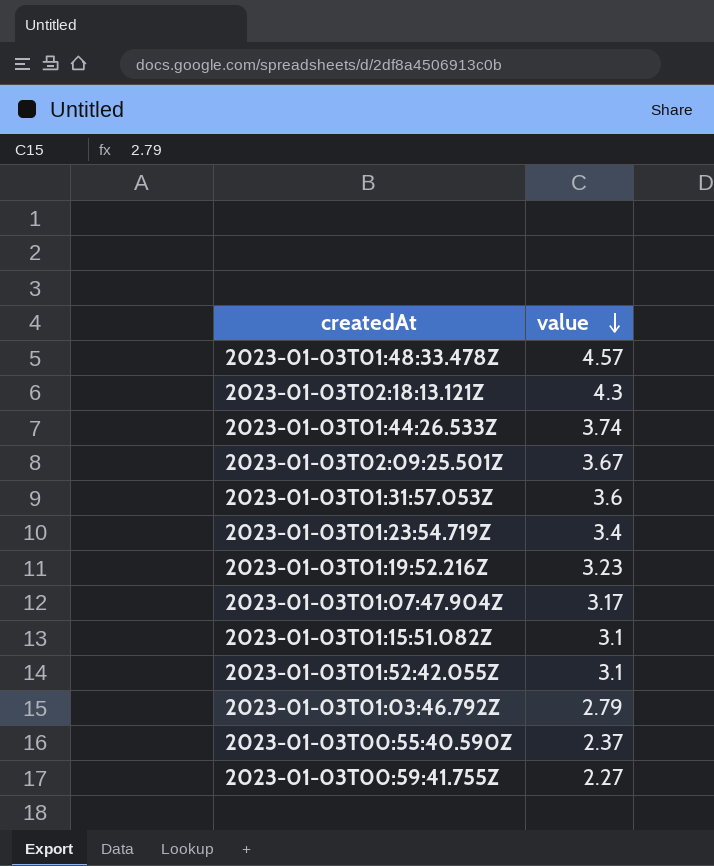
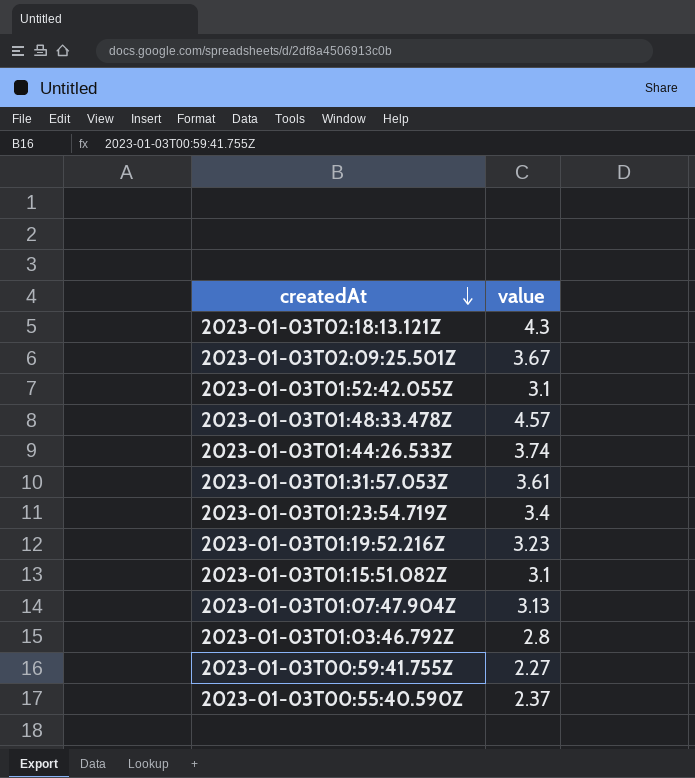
row order: value descending -> createdAt descending
2023-01-03T01:31:57.053Z | value: 3.6 -> 3.61
2023-01-03T01:07:47.904Z | value: 3.17 -> 3.13
2023-01-03T01:03:46.792Z | value: 2.79 -> 2.8

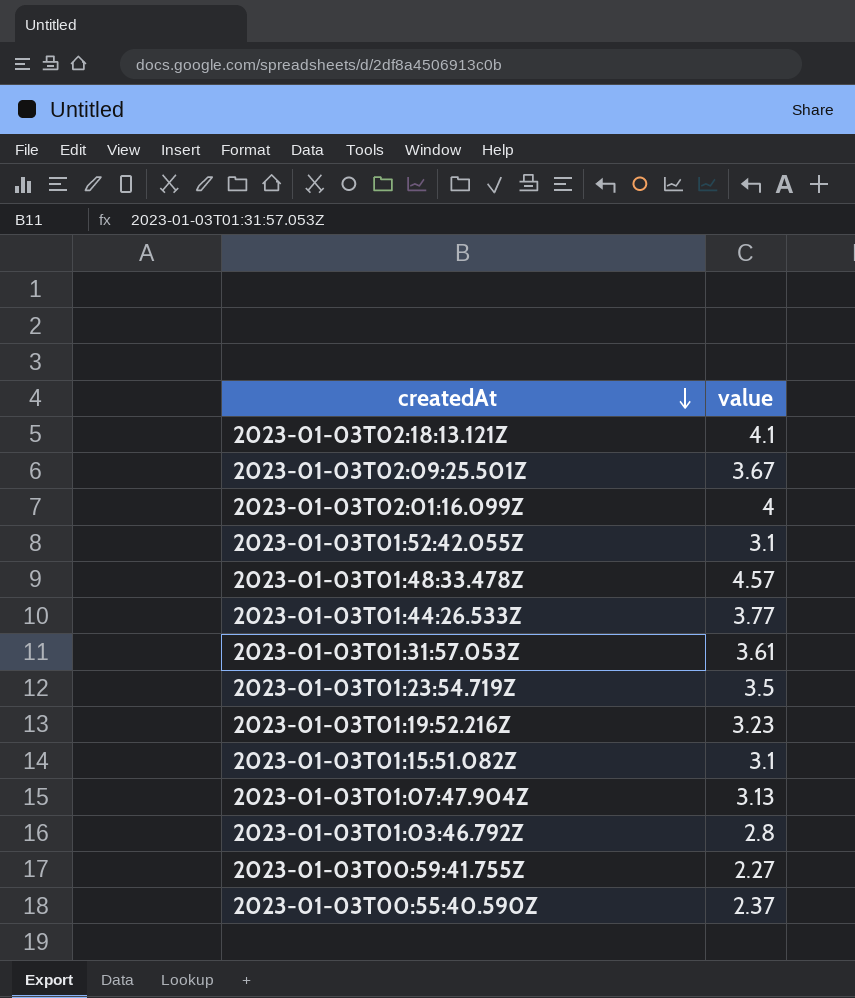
2023-01-03T02:18:13.121Z | value: 4.3 -> 4.1
row 2023-01-03T02:01:16.099Z: none -> 4
2023-01-03T01:44:26.533Z | value: 3.74 -> 3.77
2023-01-03T01:23:54.719Z | value: 3.4 -> 3.5

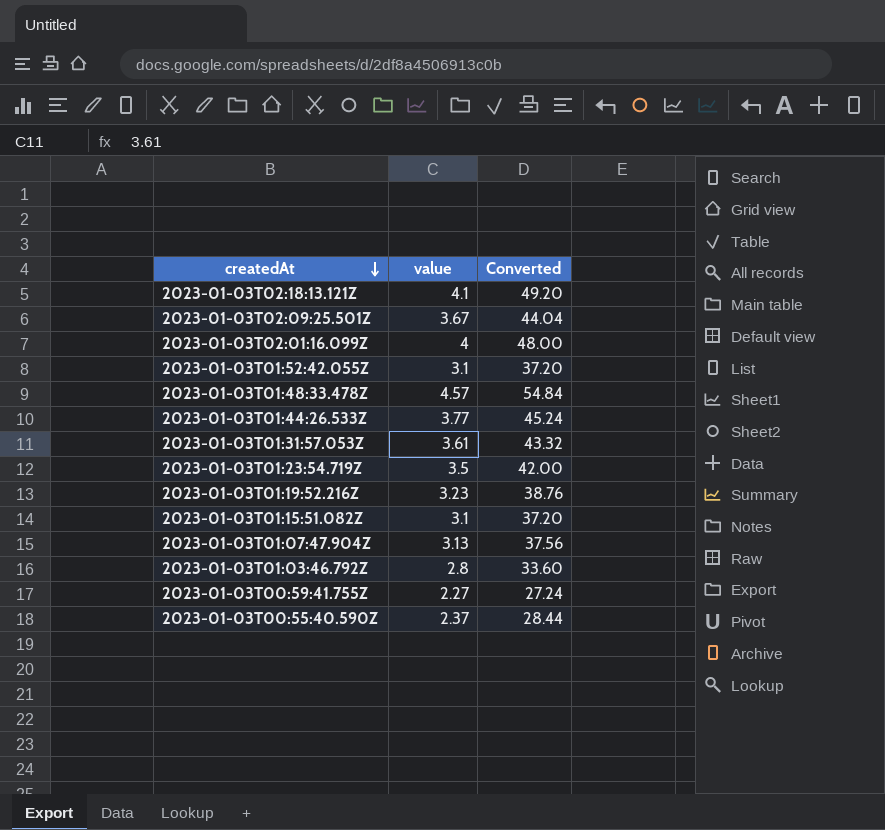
column Converted | formula: none -> [value] * 12

